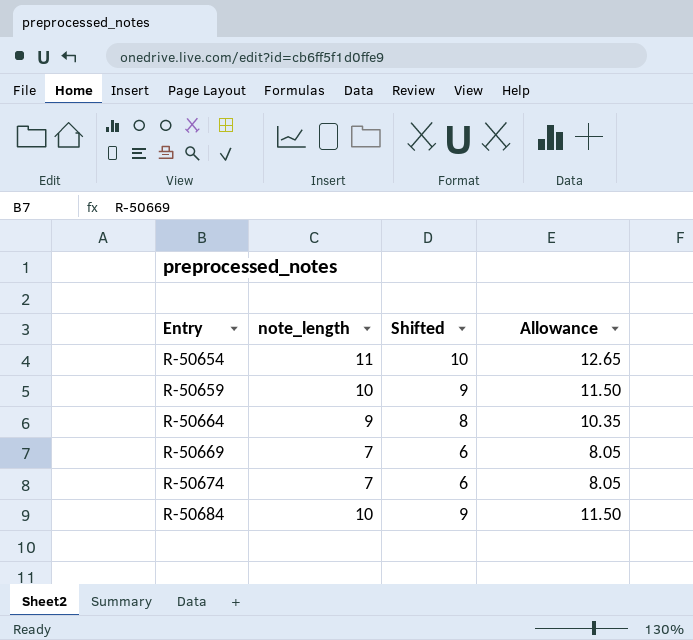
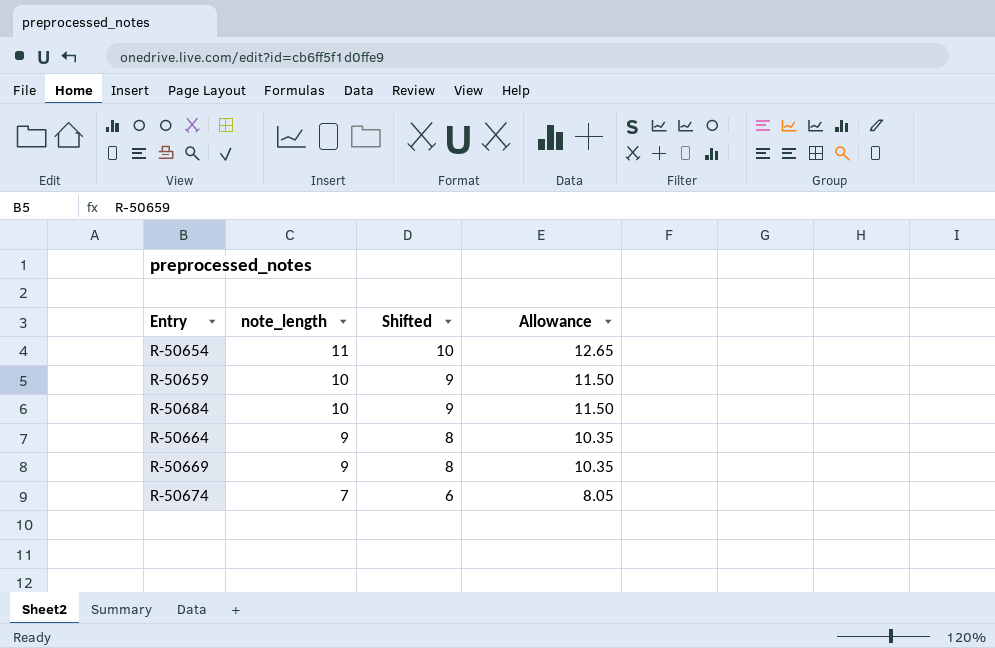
row order: Entry ascending -> note_length descending
R-50669 | note_length: 7 -> 9
R-50669 | Shifted: 6 -> 8
R-50669 | Allowance: 8.05 -> 10.35

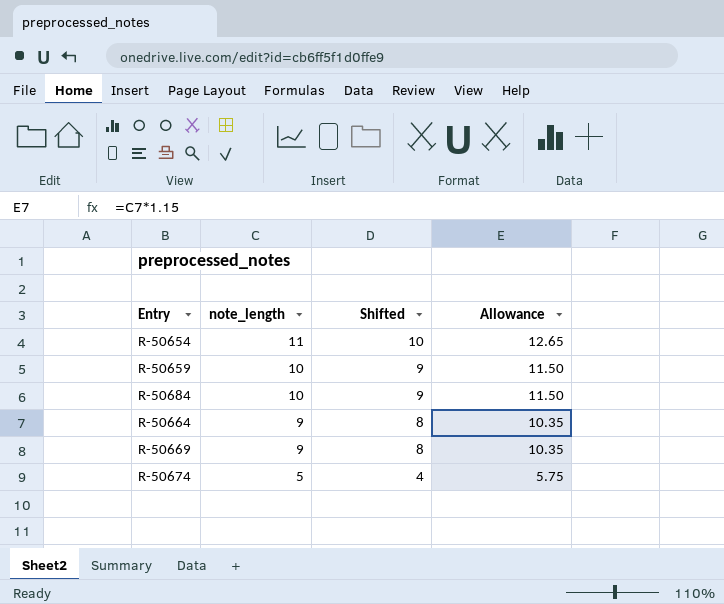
R-50674 | note_length: 7 -> 5
R-50674 | Shifted: 6 -> 4
R-50674 | Allowance: 8.05 -> 5.75

